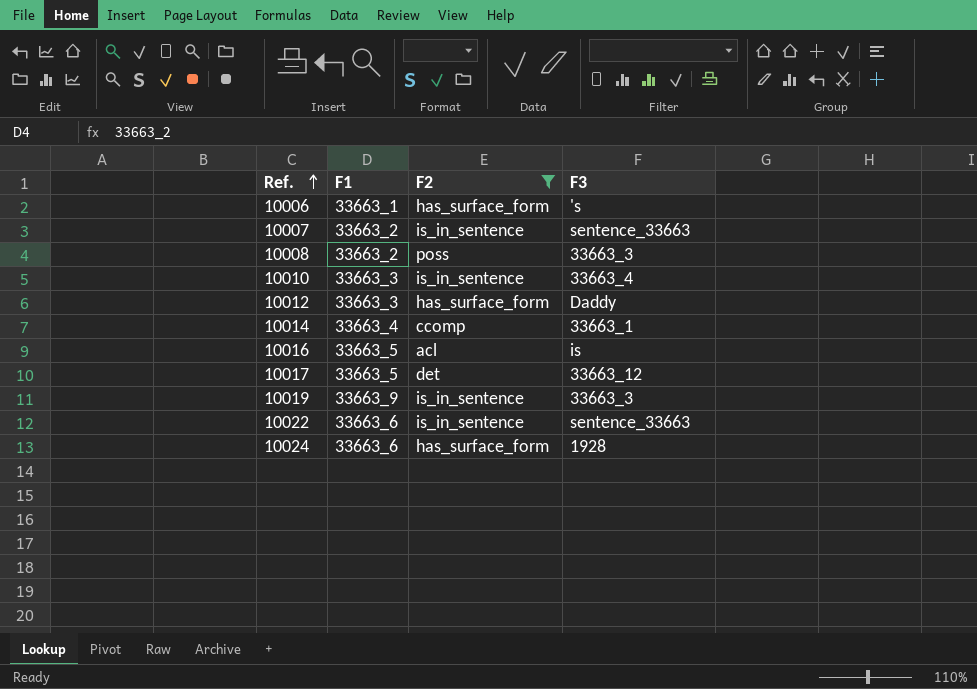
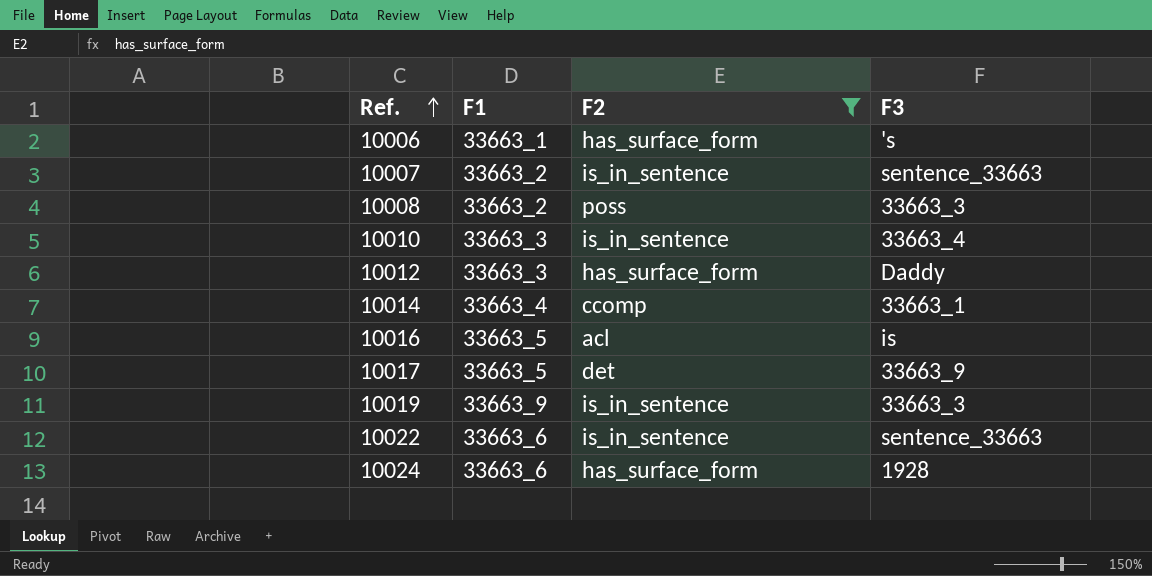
10017 | F3: 33663_12 -> 33663_9

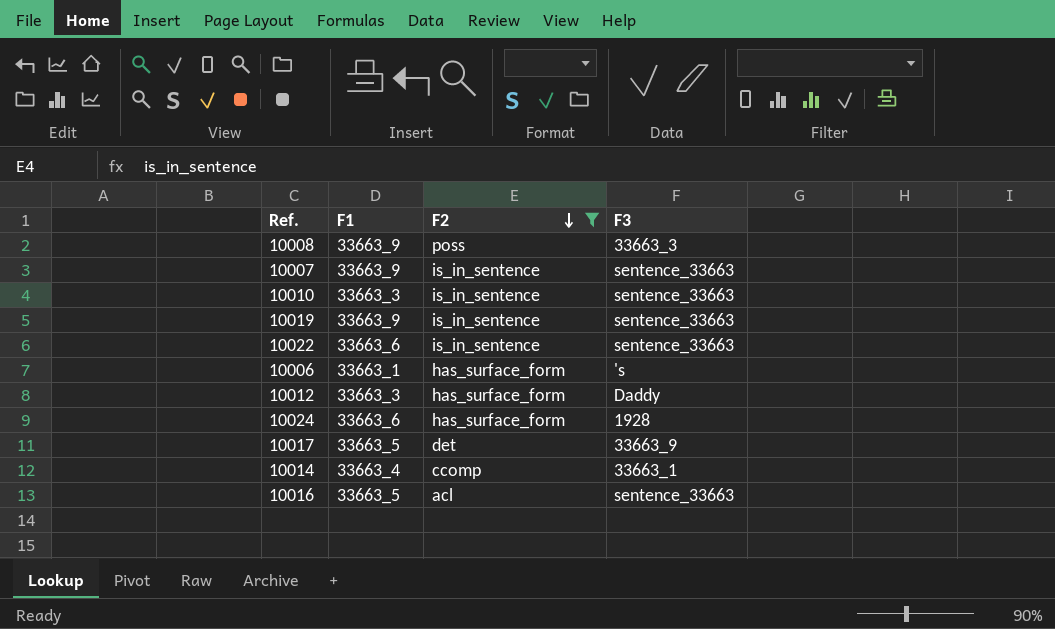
row order: Ref. ascending -> F2 descending
10008 | F1: 33663_2 -> 33663_9
10007 | F1: 33663_2 -> 33663_9
10010 | F3: 33663_4 -> sentence_33663
10019 | F3: 33663_3 -> sentence_33663
10016 | F3: is -> sentence_33663

